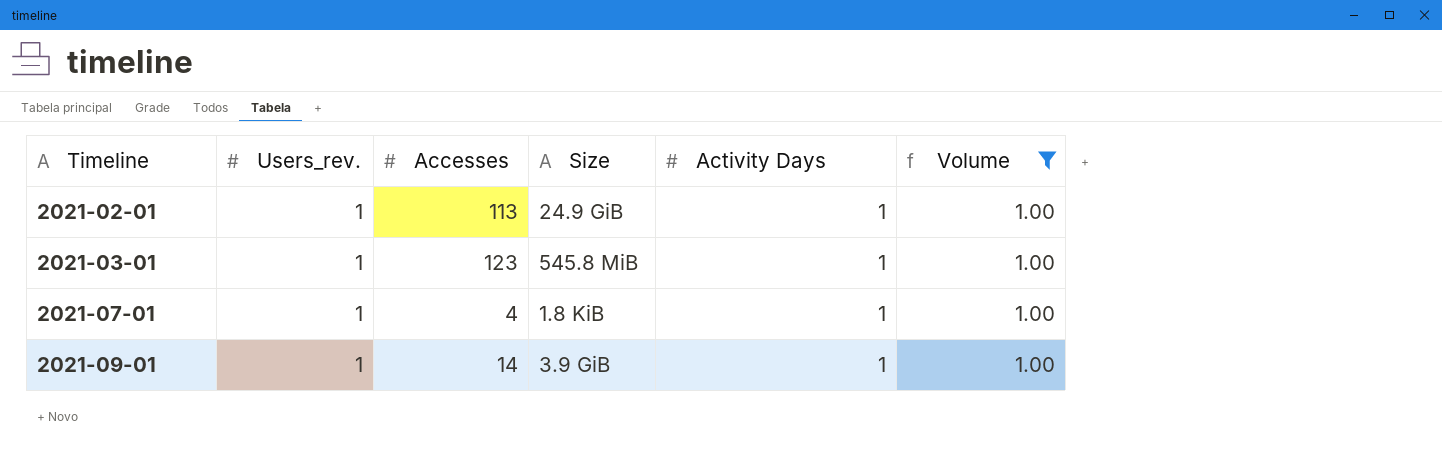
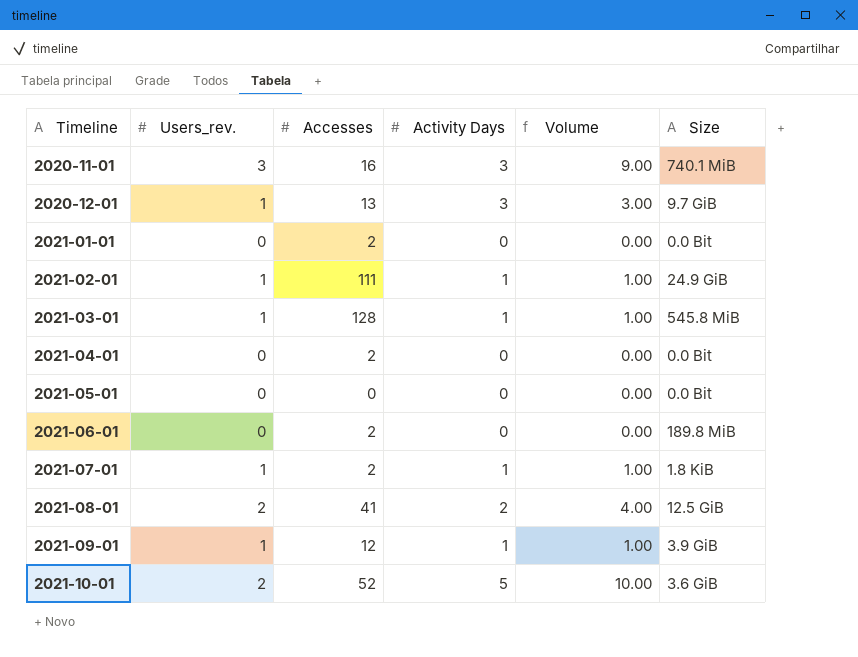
filter: Volume = 1.00 -> none
column Size | position: 4 -> 6
2021-02-01 | Accesses: 113 -> 111
2021-03-01 | Accesses: 123 -> 128
2021-07-01 | Accesses: 4 -> 2
2021-09-01 | Accesses: 14 -> 12

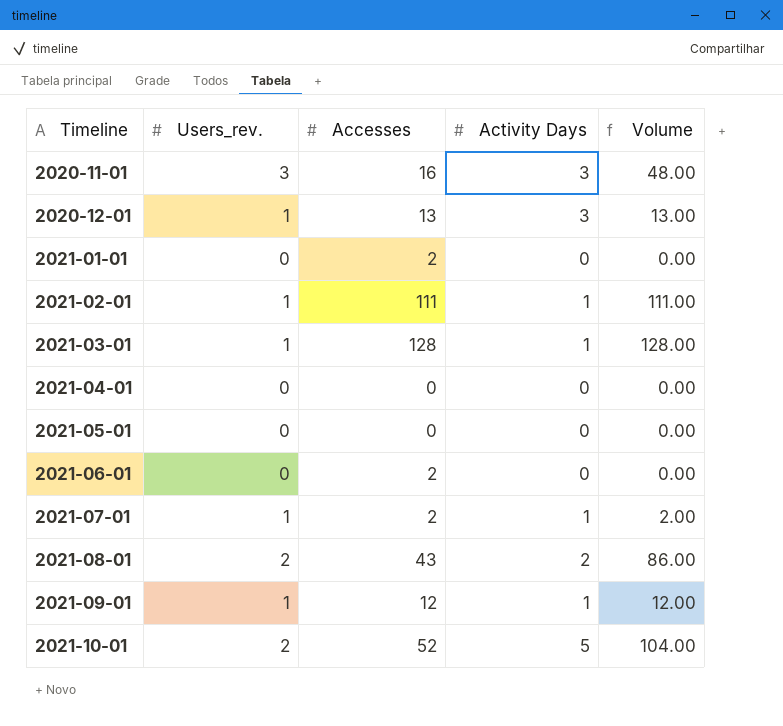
column Size | position: 6 -> none
column Volume | formula: [Users_rev.] * [Activity Days] -> [Users_rev.] * [Accesses]
2021-04-01 | Accesses: 2 -> 0
2021-08-01 | Accesses: 41 -> 43

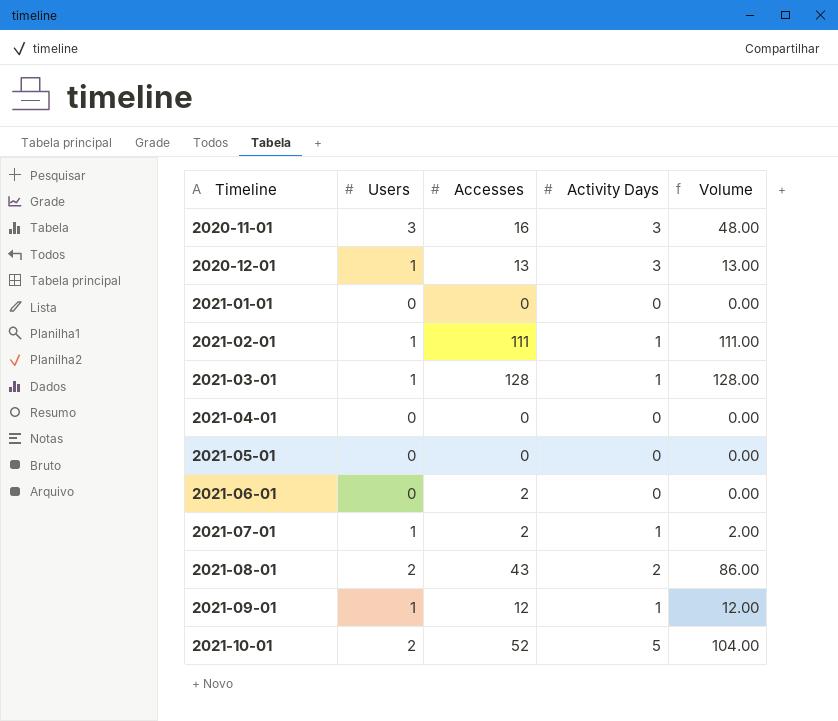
column name: Users_rev. -> Users
2021-01-01 | Accesses: 2 -> 0

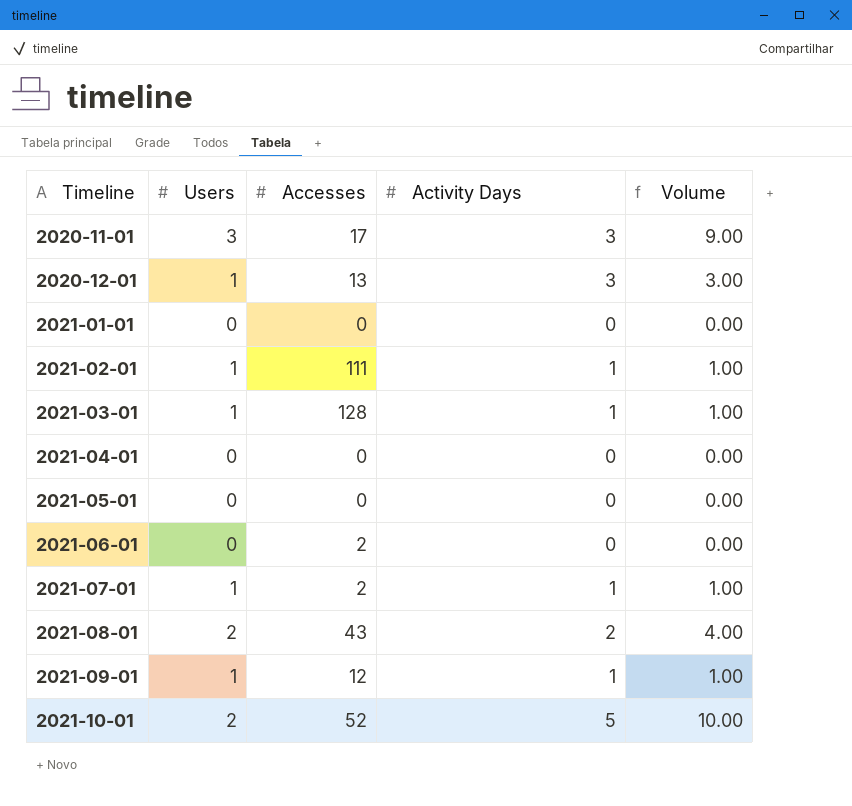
column Volume | formula: [Users] * [Accesses] -> [Users] * [Activity Days]
2020-11-01 | Accesses: 16 -> 17

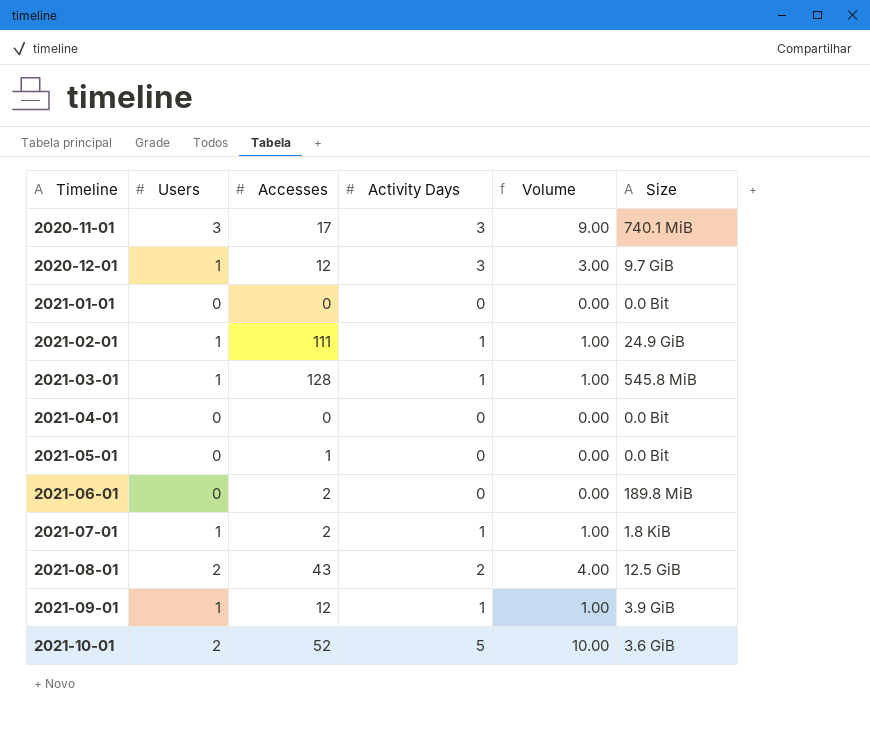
column Size | position: none -> 6
2020-12-01 | Accesses: 13 -> 12
2021-05-01 | Accesses: 0 -> 1

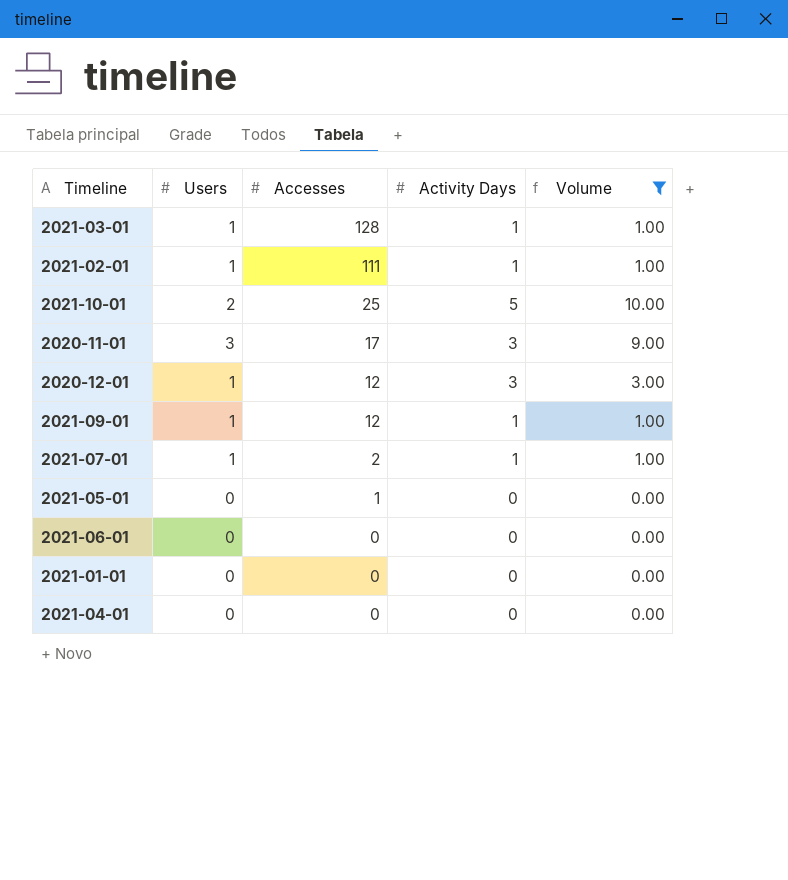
filter: none -> Volume != 4.00
row order: Timeline ascending -> Accesses descending
column Size | position: 6 -> none
2021-10-01 | Accesses: 52 -> 25
2021-06-01 | Accesses: 2 -> 0

